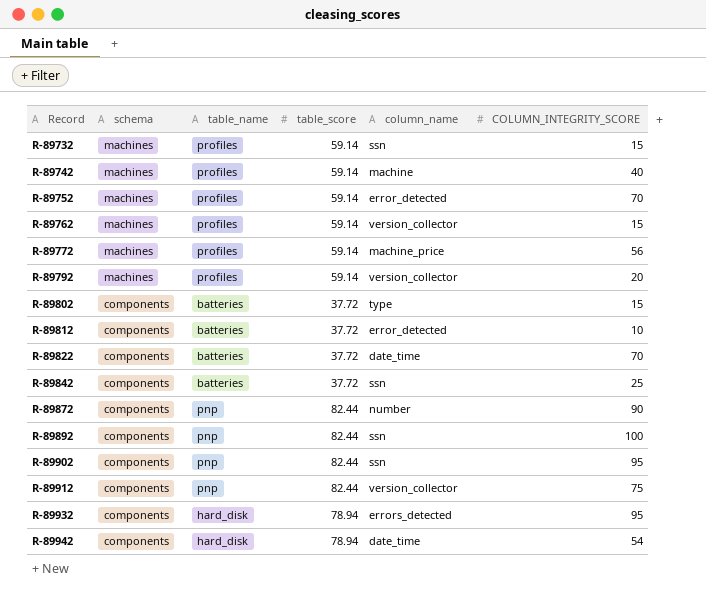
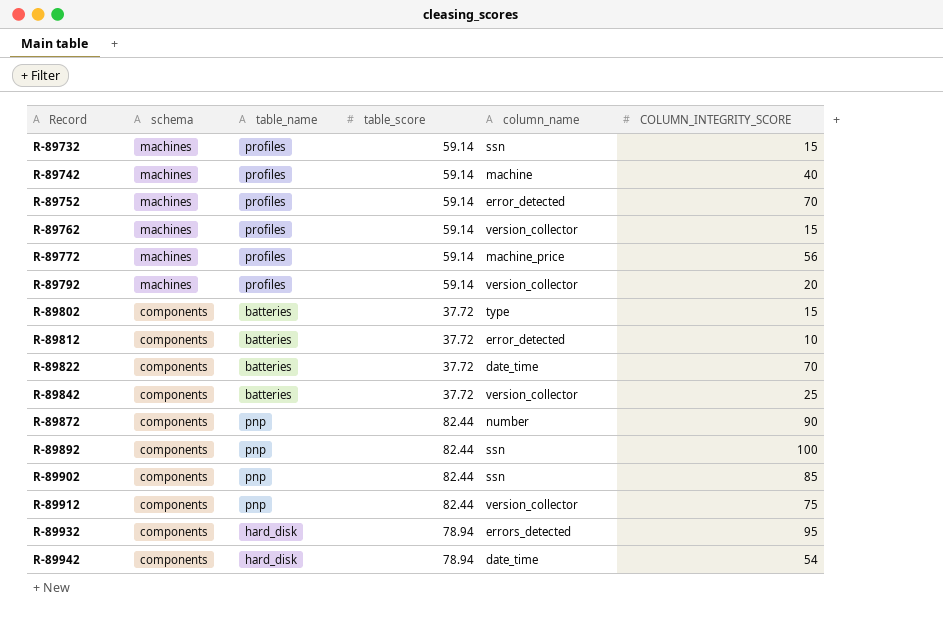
R-89842 | column_name: ssn -> version_collector
R-89902 | COLUMN_INTEGRITY_SCORE: 95 -> 85

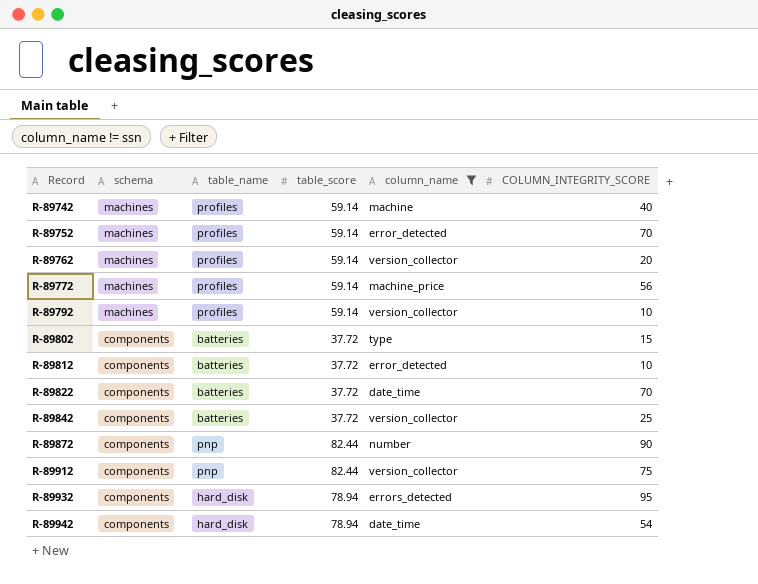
filter: none -> column_name != ssn
R-89762 | COLUMN_INTEGRITY_SCORE: 15 -> 20
R-89792 | COLUMN_INTEGRITY_SCORE: 20 -> 10

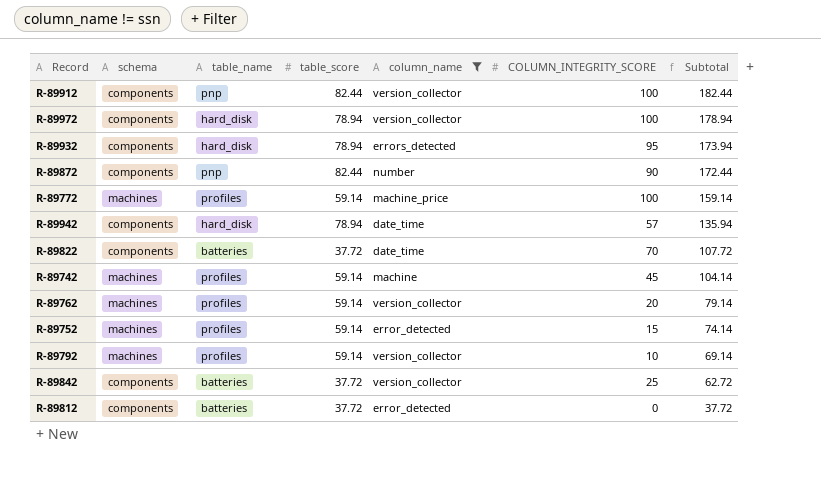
row order: Record ascending -> Subtotal descending
column Subtotal | formula: none -> [table_score] + [COLUMN_INTEGRITY_SCORE]
row R-89802: components | batteries | 37.72 | type | 15 -> none
R-89912 | COLUMN_INTEGRITY_SCORE: 75 -> 100
row R-89972: none -> components | hard_disk | 78.94 | version_collector | 100 | 178.94
R-89772 | COLUMN_INTEGRITY_SCORE: 56 -> 100
R-89942 | COLUMN_INTEGRITY_SCORE: 54 -> 57
R-89742 | COLUMN_INTEGRITY_SCORE: 40 -> 45
R-89752 | COLUMN_INTEGRITY_SCORE: 70 -> 15
R-89812 | COLUMN_INTEGRITY_SCORE: 10 -> 0

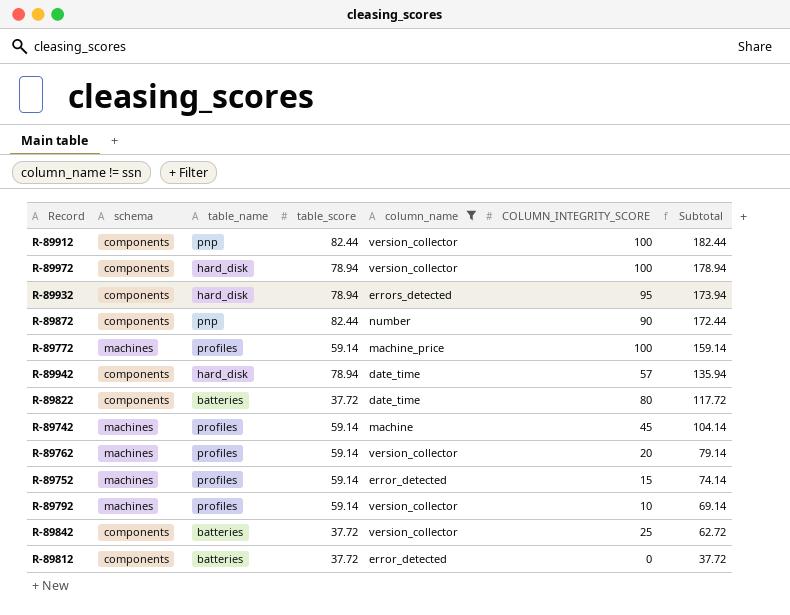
R-89822 | COLUMN_INTEGRITY_SCORE: 70 -> 80
R-89822 | Subtotal: 107.72 -> 117.72

